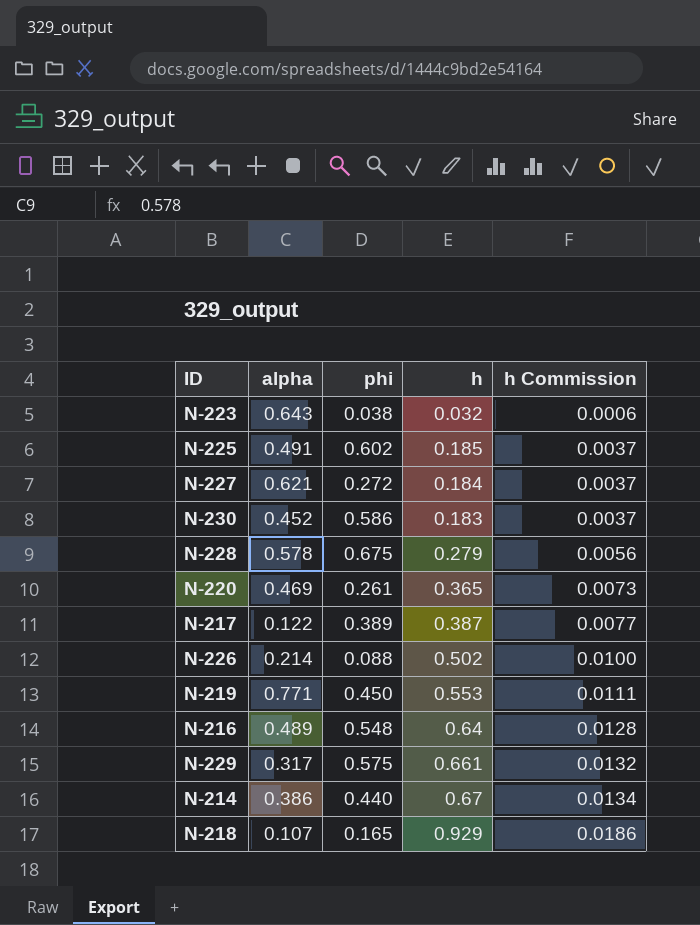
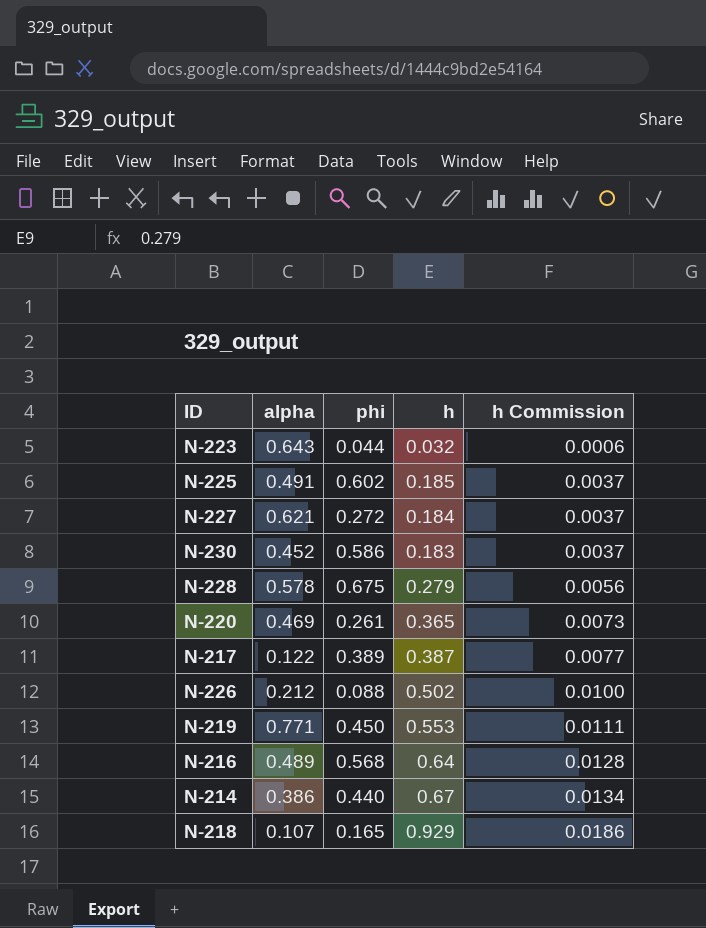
row N-229: 0.317 | 0.575 | 0.661 | 0.0132 -> none
N-223 | phi: 0.038 -> 0.044
N-226 | alpha: 0.214 -> 0.212
N-216 | phi: 0.548 -> 0.568

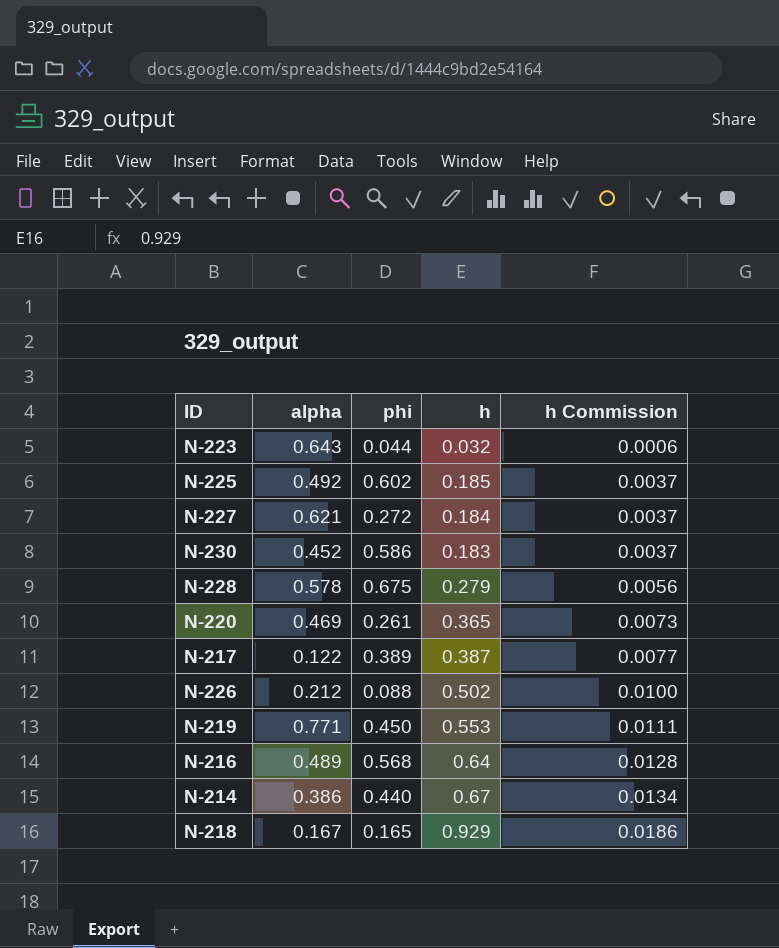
N-225 | alpha: 0.491 -> 0.492
N-218 | alpha: 0.107 -> 0.167

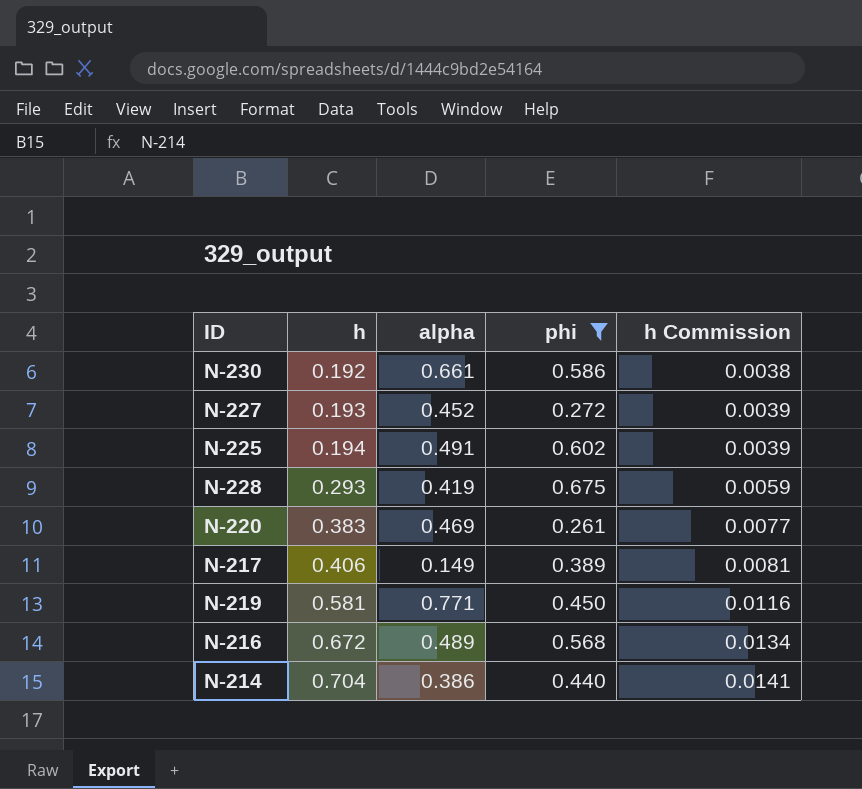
filter: none -> phi >= 0.261
row order: h Commission ascending -> h ascending
column h | position: 4 -> 2
N-230 | h: 0.183 -> 0.192
N-230 | alpha: 0.452 -> 0.661
N-230 | h Commission: 0.0037 -> 0.0038
N-227 | h: 0.184 -> 0.193
N-227 | alpha: 0.621 -> 0.452
N-227 | h Commission: 0.0037 -> 0.0039
N-225 | h: 0.185 -> 0.194
N-225 | alpha: 0.492 -> 0.491
N-225 | h Commission: 0.0037 -> 0.0039
N-228 | h: 0.279 -> 0.293
N-228 | alpha: 0.578 -> 0.419
N-228 | h Commission: 0.0056 -> 0.0059
N-220 | h: 0.365 -> 0.383
N-220 | h Commission: 0.0073 -> 0.0077
N-217 | h: 0.387 -> 0.406
N-217 | alpha: 0.122 -> 0.149
N-217 | h Commission: 0.0077 -> 0.0081
N-219 | h: 0.553 -> 0.581
N-219 | h Commission: 0.0111 -> 0.0116
N-216 | h: 0.64 -> 0.672
N-216 | h Commission: 0.0128 -> 0.0134
N-214 | h: 0.67 -> 0.704
N-214 | h Commission: 0.0134 -> 0.0141

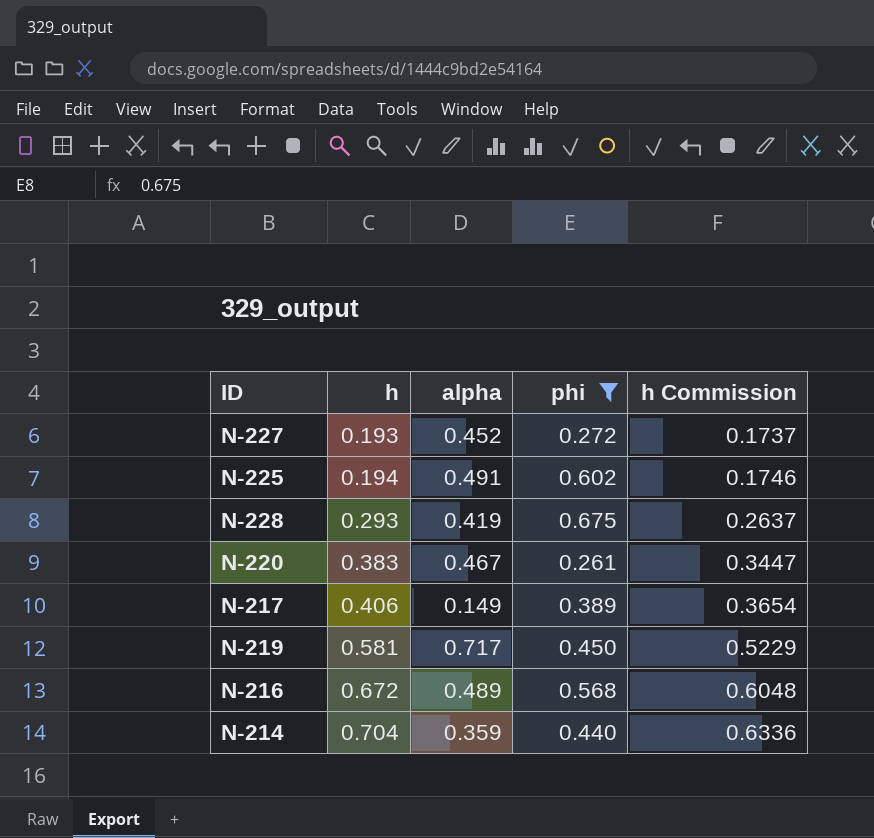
column h Commission | formula: [h] * 0.02 -> [h] * 0.9
row N-230: 0.192 | 0.661 | 0.586 | 0.0038 -> none
N-220 | alpha: 0.469 -> 0.467
N-219 | alpha: 0.771 -> 0.717
N-214 | alpha: 0.386 -> 0.359

